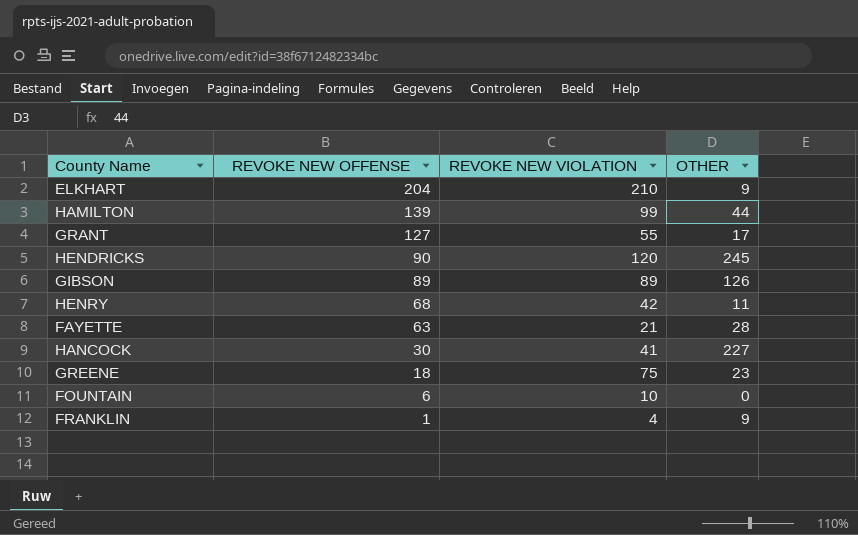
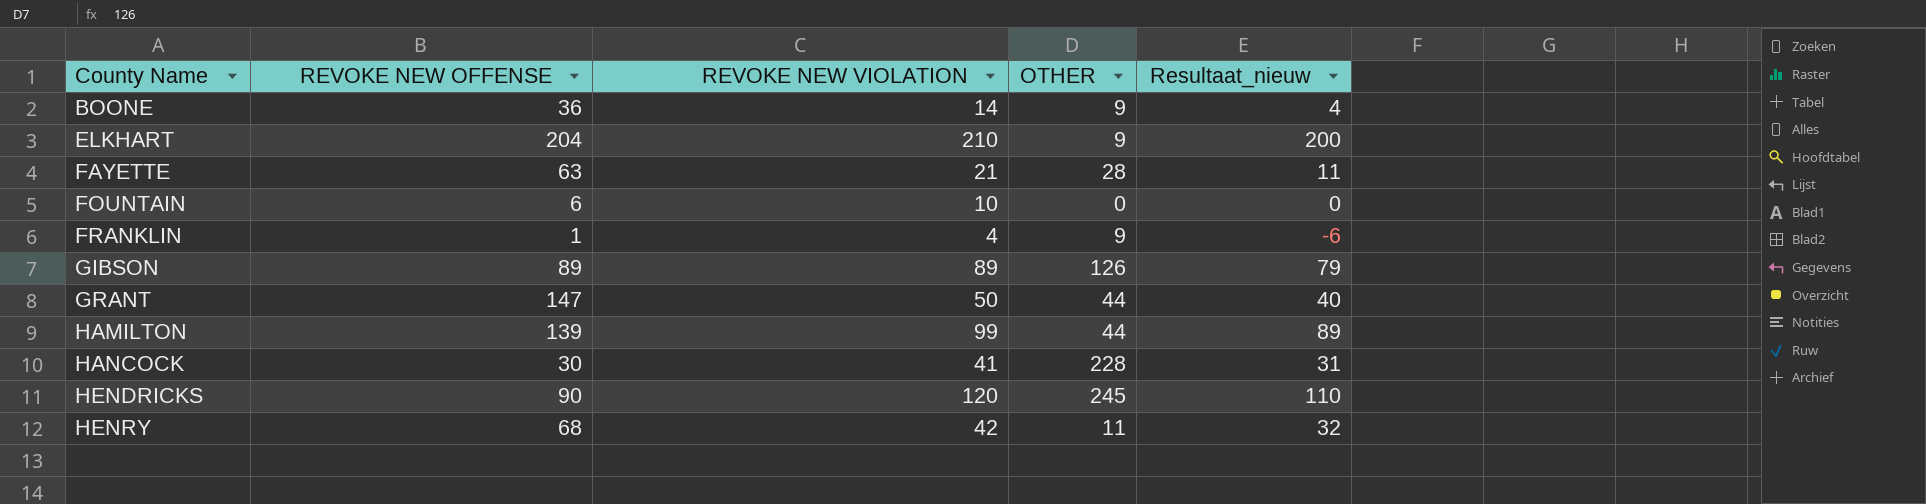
row order: REVOKE NEW OFFENSE descending -> County Name ascending
column Resultaat_nieuw | formula: none -> [REVOKE NEW VIOLATION] - 10
row GREENE: 18 | 75 | 23 -> none
row BOONE: none -> 36 | 14 | 9 | 4
GRANT | REVOKE NEW OFFENSE: 127 -> 147
GRANT | REVOKE NEW VIOLATION: 55 -> 50
GRANT | OTHER: 17 -> 44
HANCOCK | OTHER: 227 -> 228

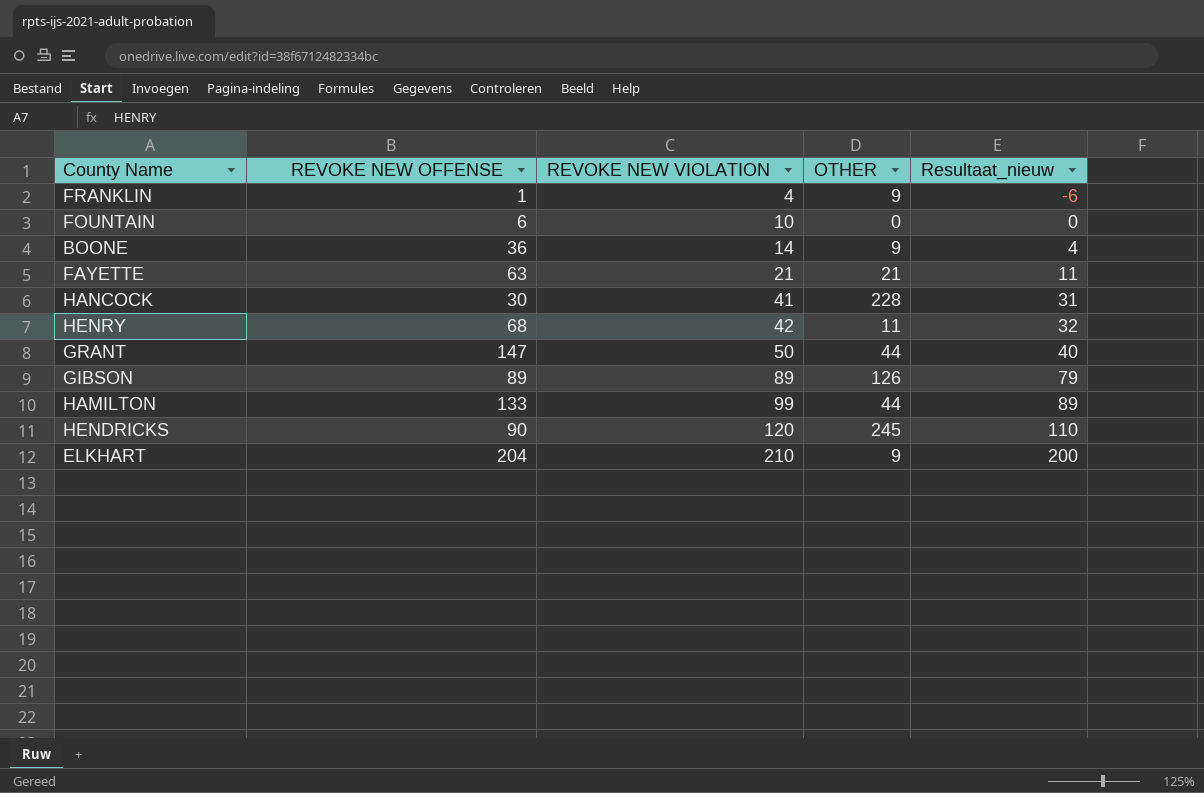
row order: County Name ascending -> REVOKE NEW VIOLATION ascending
FAYETTE | OTHER: 28 -> 21
HAMILTON | REVOKE NEW OFFENSE: 139 -> 133

